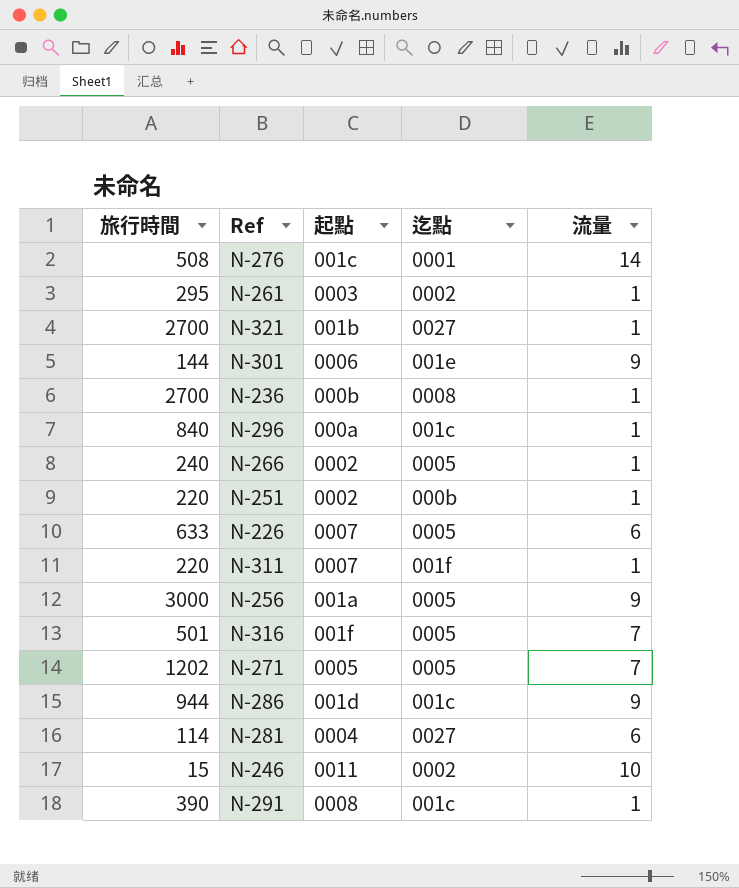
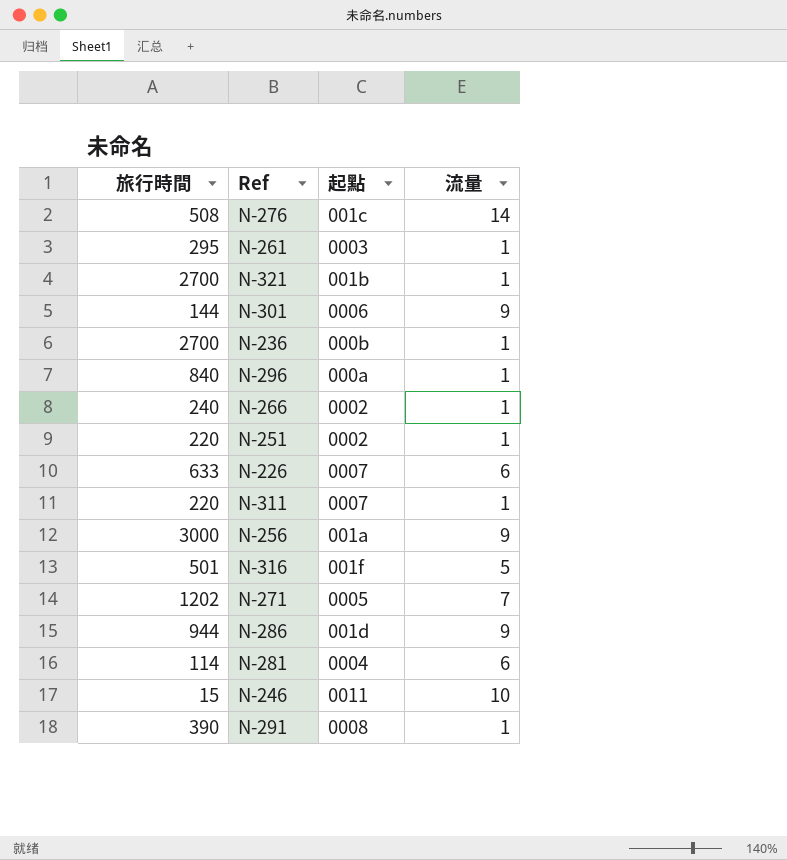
column 迄點 | position: 4 -> none
N-316 | 流量: 7 -> 5

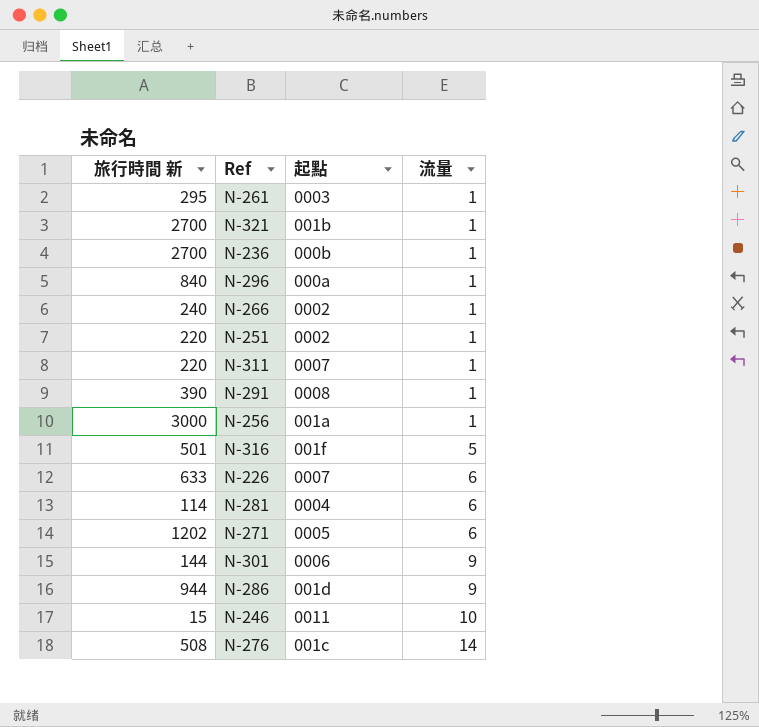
row order: none -> 流量 ascending
column name: 旅行時間 -> 旅行時間 新
N-256 | 流量: 9 -> 1
N-271 | 流量: 7 -> 6

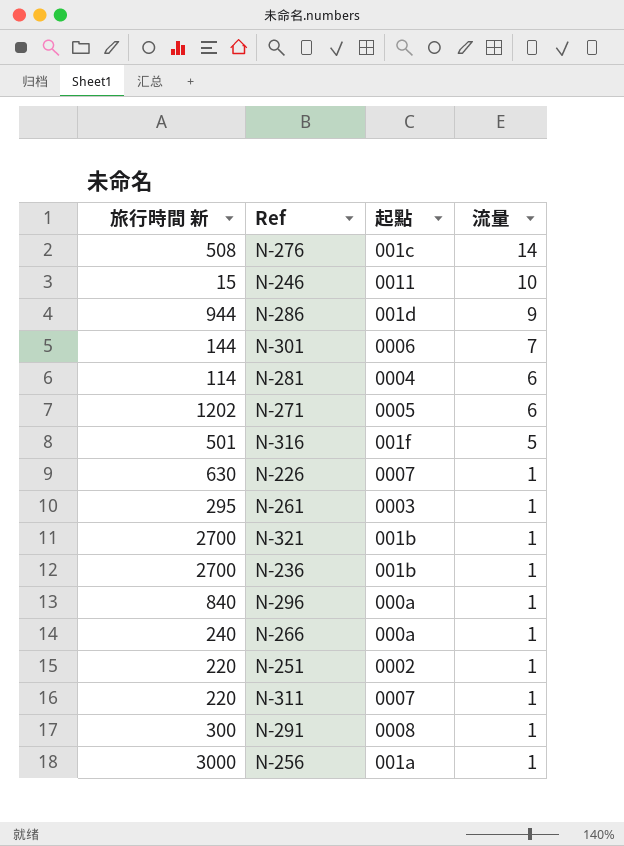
row order: 流量 ascending -> 流量 descending
N-301 | 流量: 9 -> 7
N-226 | 旅行時間 新: 633 -> 630
N-226 | 流量: 6 -> 1
N-236 | 起點: 000b -> 001b
N-266 | 起點: 0002 -> 000a
N-291 | 旅行時間 新: 390 -> 300

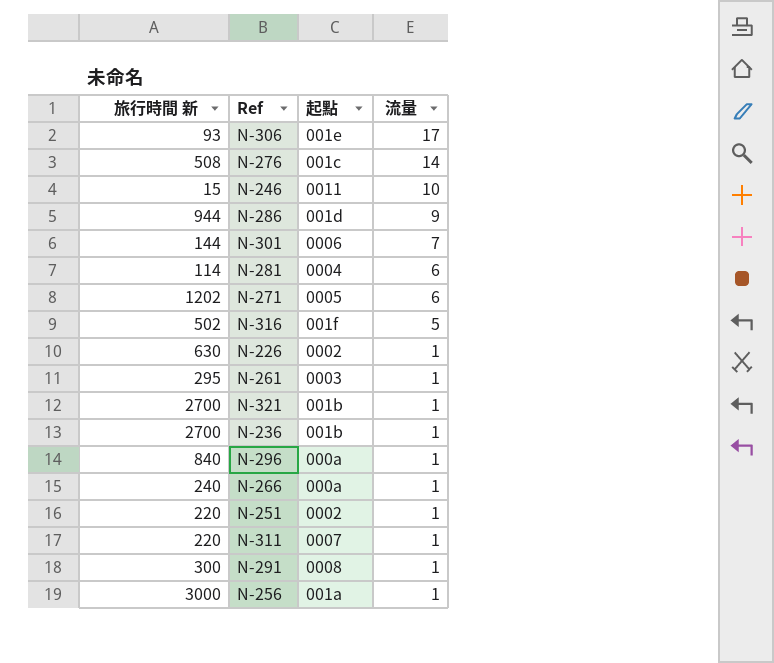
row N-306: none -> 93 | 001e | 17
N-316 | 旅行時間 新: 501 -> 502
N-226 | 起點: 0007 -> 0002

